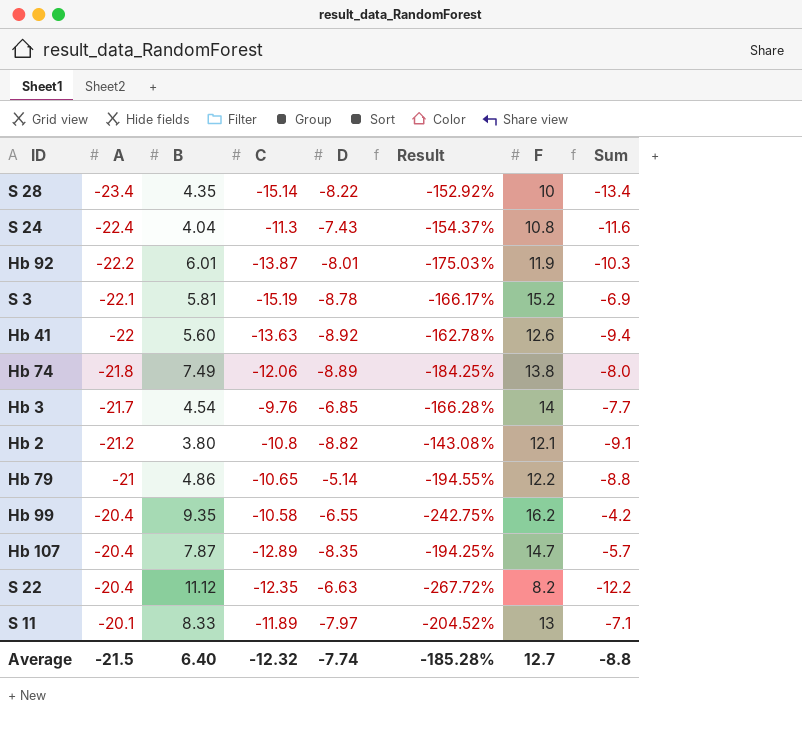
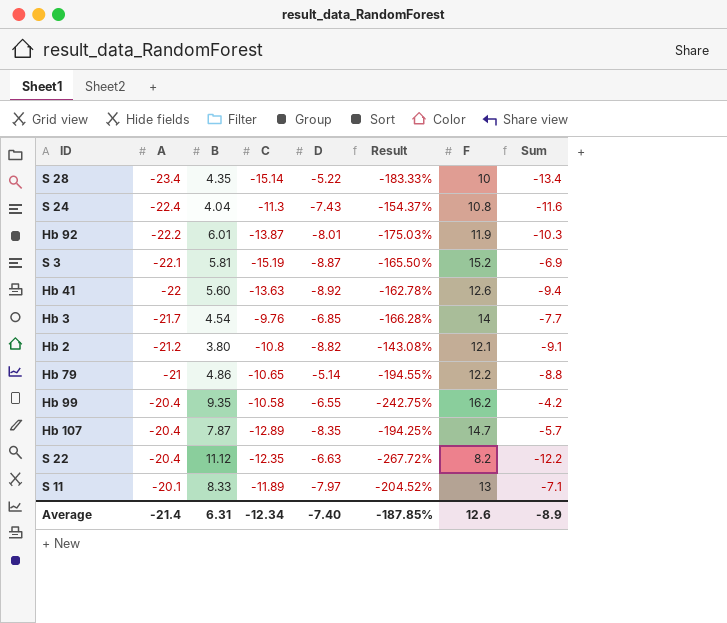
row Hb 74: -21.8 | 7.49 | -12.06 | -8.89 | -184.25% | 13.8 | -8.0 -> none
S 28 | D: -8.22 -> -5.22
S 28 | Result: -152.92% -> -183.33%
S 3 | D: -8.78 -> -8.87
S 3 | Result: -166.17% -> -165.50%
Average | A: -21.5 -> -21.4
Average | B: 6.40 -> 6.31
Average | C: -12.32 -> -12.34
Average | D: -7.74 -> -7.40
Average | Result: -185.28% -> -187.85%
Average | F: 12.7 -> 12.6
Average | Sum: -8.8 -> -8.9

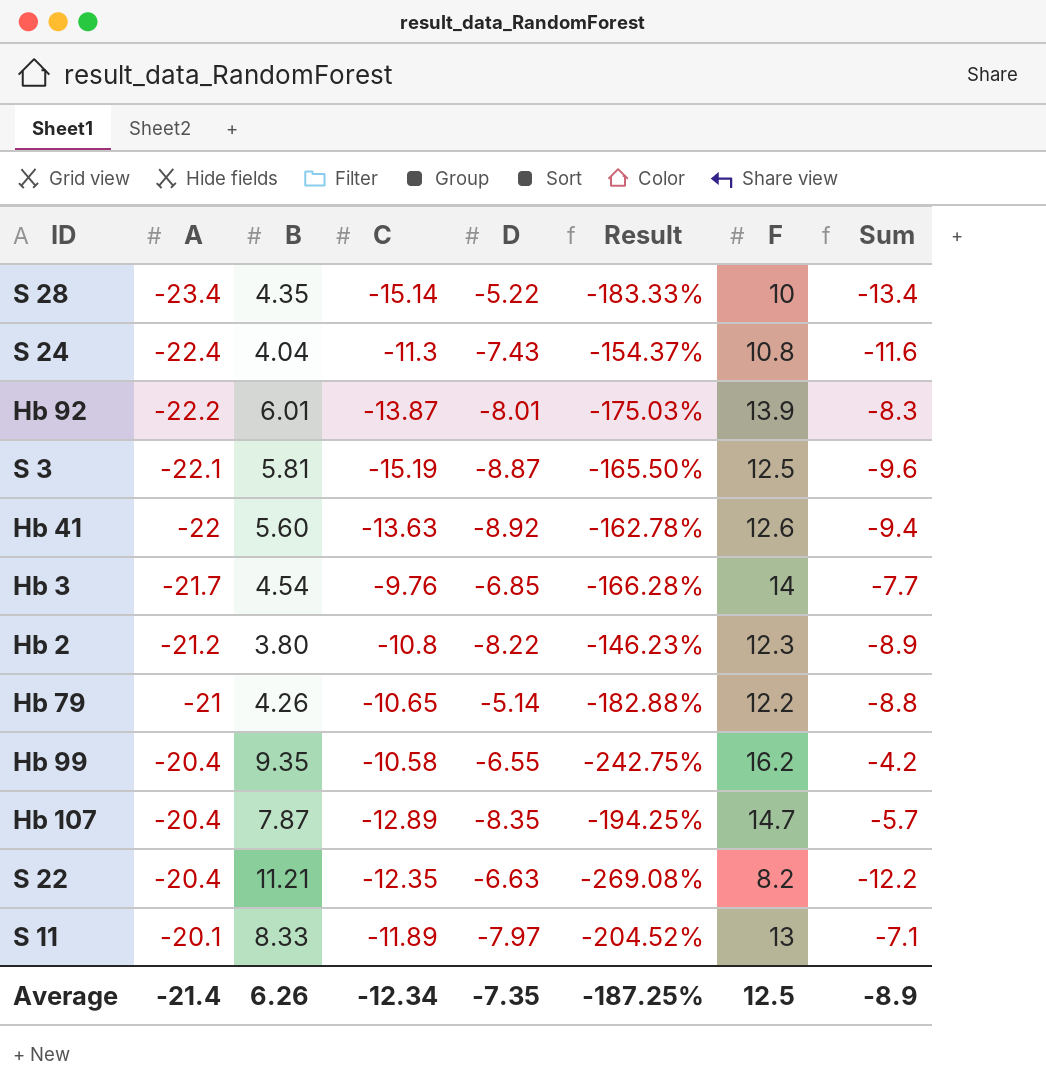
Hb 92 | F: 11.9 -> 13.9
Hb 92 | Sum: -10.3 -> -8.3
S 3 | F: 15.2 -> 12.5
S 3 | Sum: -6.9 -> -9.6
Hb 2 | D: -8.82 -> -8.22
Hb 2 | Result: -143.08% -> -146.23%
Hb 2 | F: 12.1 -> 12.3
Hb 2 | Sum: -9.1 -> -8.9
Hb 79 | B: 4.86 -> 4.26
Hb 79 | Result: -194.55% -> -182.88%
S 22 | B: 11.12 -> 11.21
S 22 | Result: -267.72% -> -269.08%
Average | B: 6.31 -> 6.26
Average | D: -7.40 -> -7.35
Average | Result: -187.85% -> -187.25%
Average | F: 12.6 -> 12.5

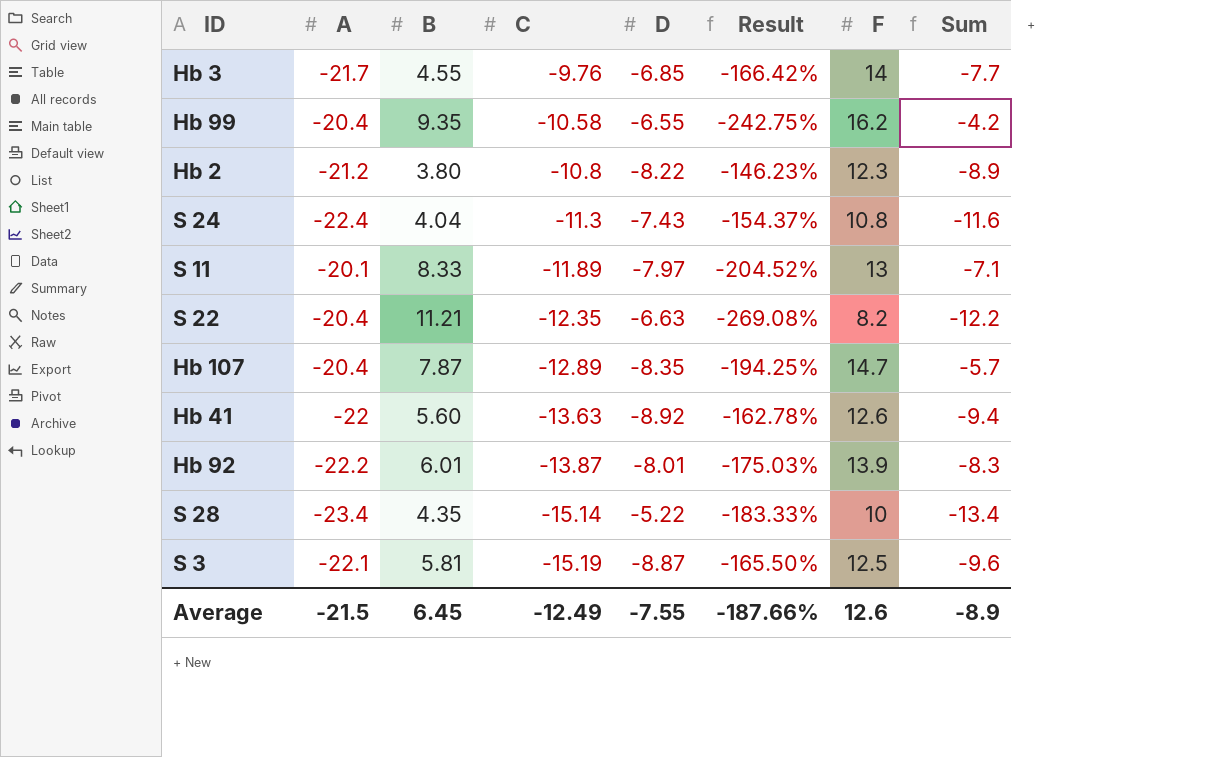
row order: A ascending -> C descending
row Hb 79: -21 | 4.26 | -10.65 | -5.14 | -182.88% | 12.2 | -8.8 -> none
Hb 3 | B: 4.54 -> 4.55
Hb 3 | Result: -166.28% -> -166.42%
Average | A: -21.4 -> -21.5
Average | B: 6.26 -> 6.45
Average | C: -12.34 -> -12.49
Average | D: -7.35 -> -7.55
Average | Result: -187.25% -> -187.66%
Average | F: 12.5 -> 12.6

